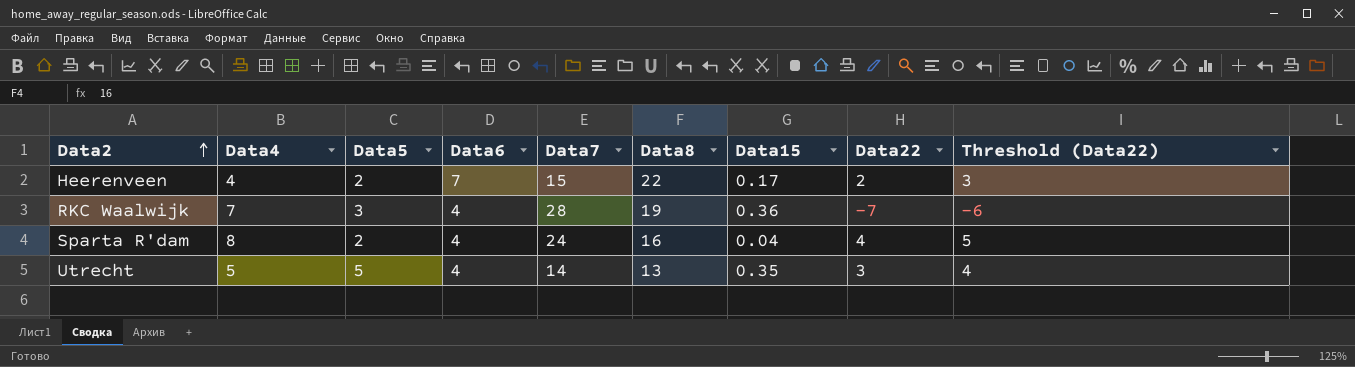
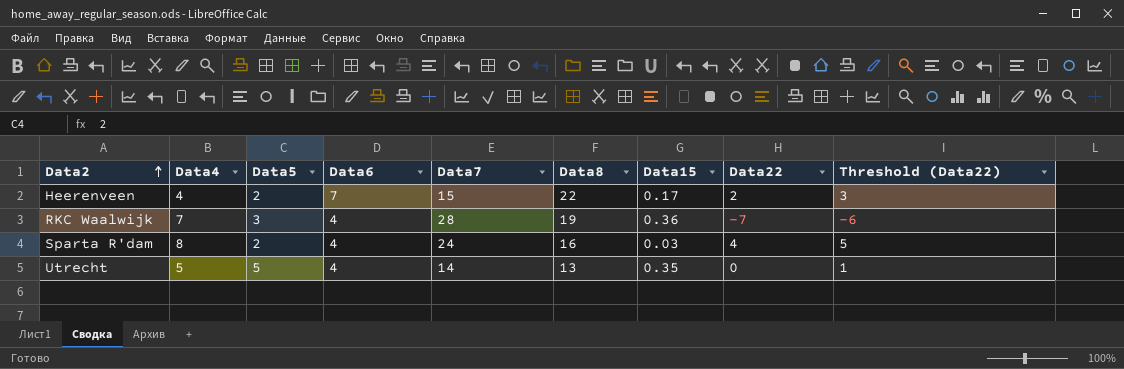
Sparta R'dam | Data15: 0.04 -> 0.03
Utrecht | Data22: 3 -> 0
Utrecht | Threshold (Data22): 4 -> 1

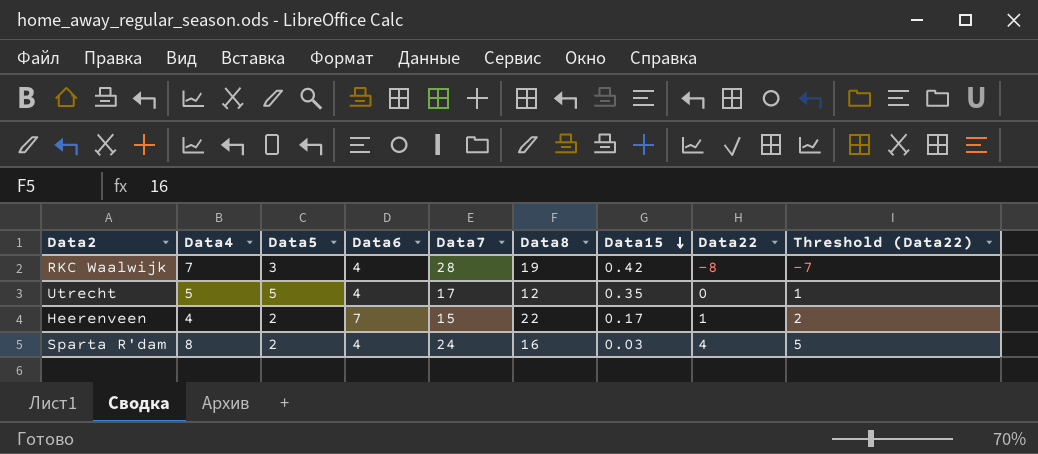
row order: Data2 ascending -> Data15 descending
RKC Waalwijk | Data15: 0.36 -> 0.42
RKC Waalwijk | Data22: -7 -> -8
RKC Waalwijk | Threshold (Data22): -6 -> -7
Utrecht | Data7: 14 -> 17
Utrecht | Data8: 13 -> 12
Heerenveen | Data22: 2 -> 1
Heerenveen | Threshold (Data22): 3 -> 2

